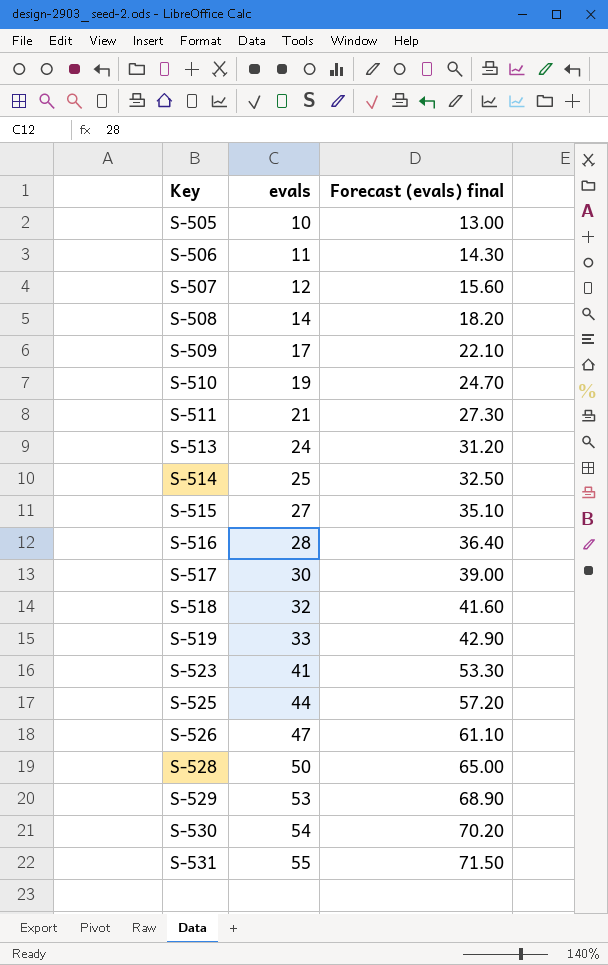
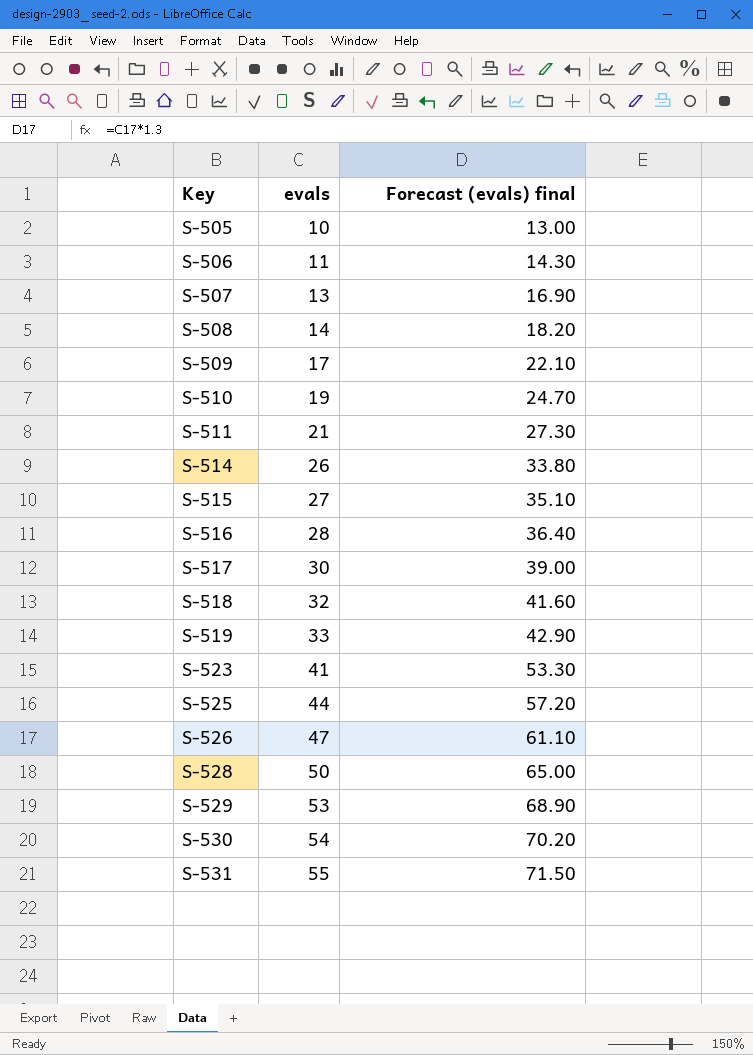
row S-513: 24 | 31.20 -> none
S-507 | evals: 12 -> 13
S-507 | Forecast (evals) final: 15.60 -> 16.90
S-514 | evals: 25 -> 26
S-514 | Forecast (evals) final: 32.50 -> 33.80

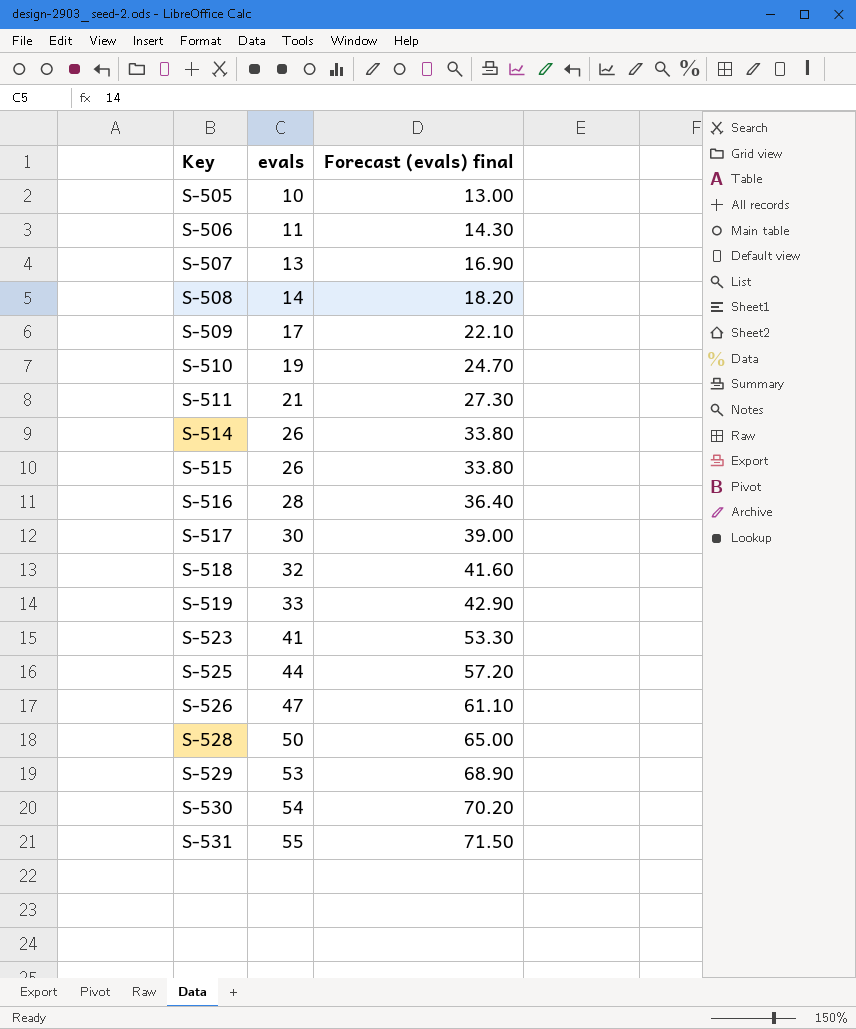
S-515 | evals: 27 -> 26
S-515 | Forecast (evals) final: 35.10 -> 33.80

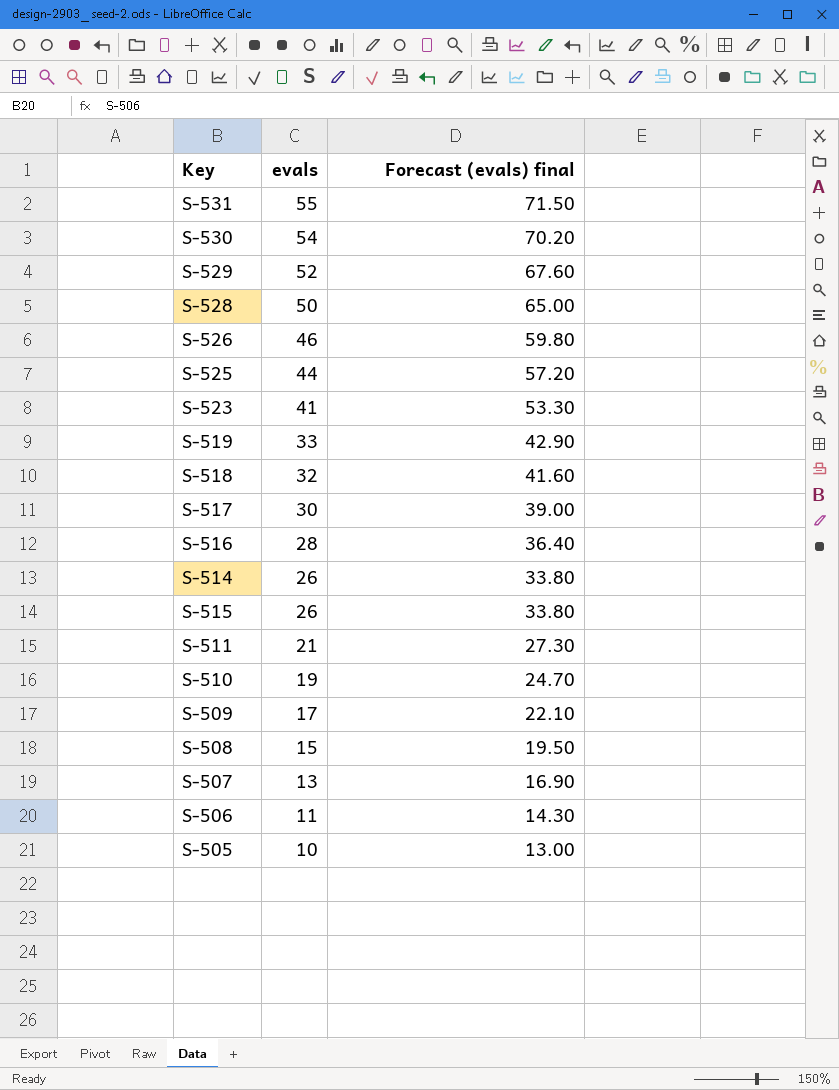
row order: Key ascending -> evals descending
S-529 | evals: 53 -> 52
S-529 | Forecast (evals) final: 68.90 -> 67.60
S-526 | evals: 47 -> 46
S-526 | Forecast (evals) final: 61.10 -> 59.80
S-508 | evals: 14 -> 15
S-508 | Forecast (evals) final: 18.20 -> 19.50

